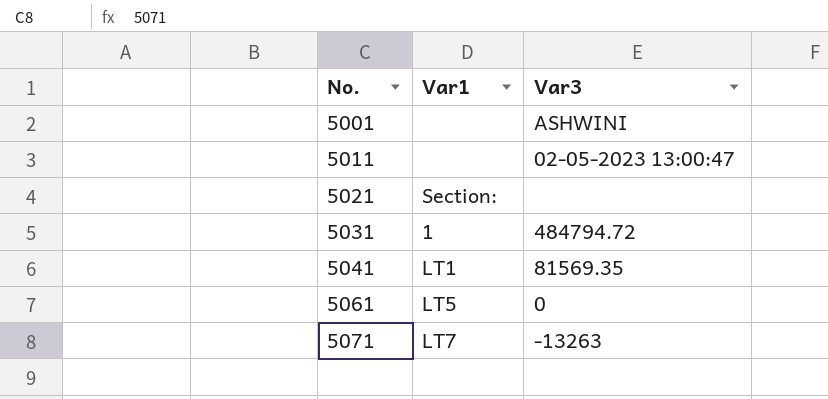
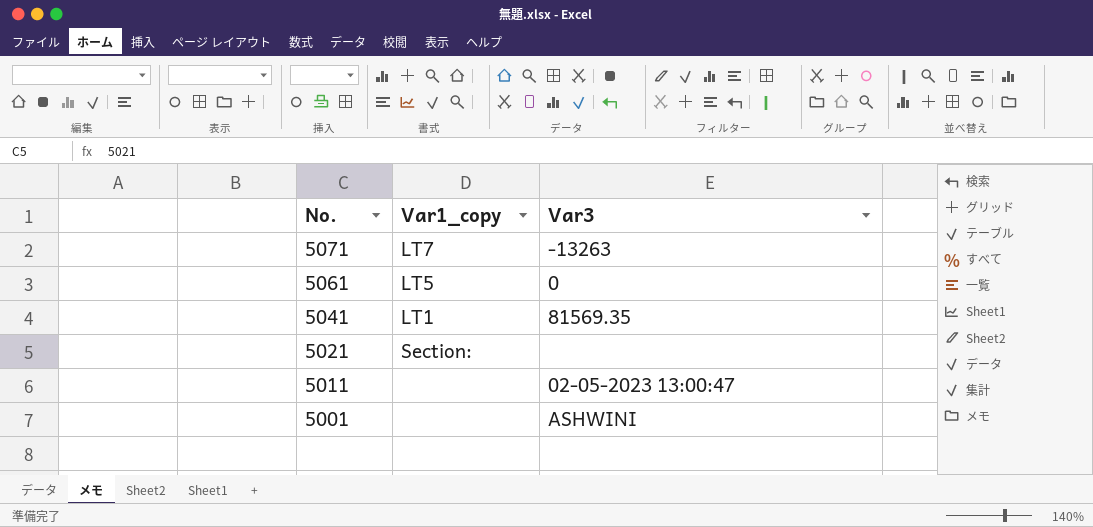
row order: No. ascending -> No. descending
column name: Var1 -> Var1_copy
row 5031: 1 | 484794.72 -> none

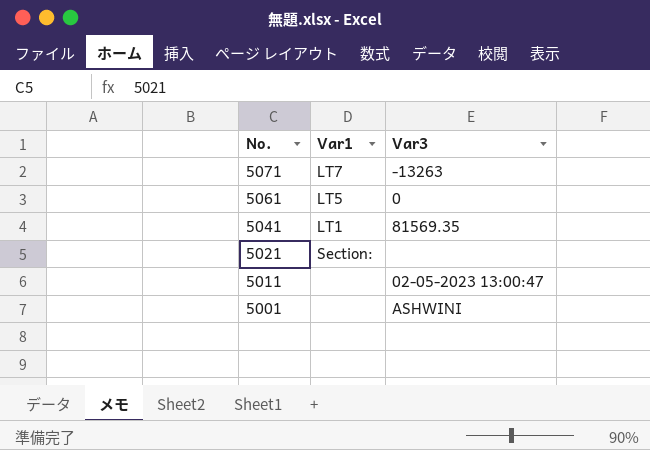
column name: Var1_copy -> Var1

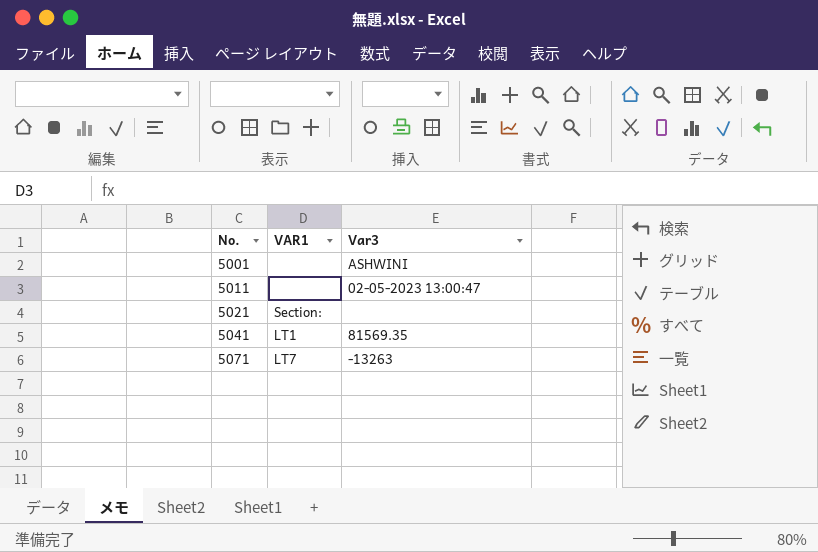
row order: No. descending -> No. ascending
column name: Var1 -> VAR1
row 5061: LT5 | 0 -> none

